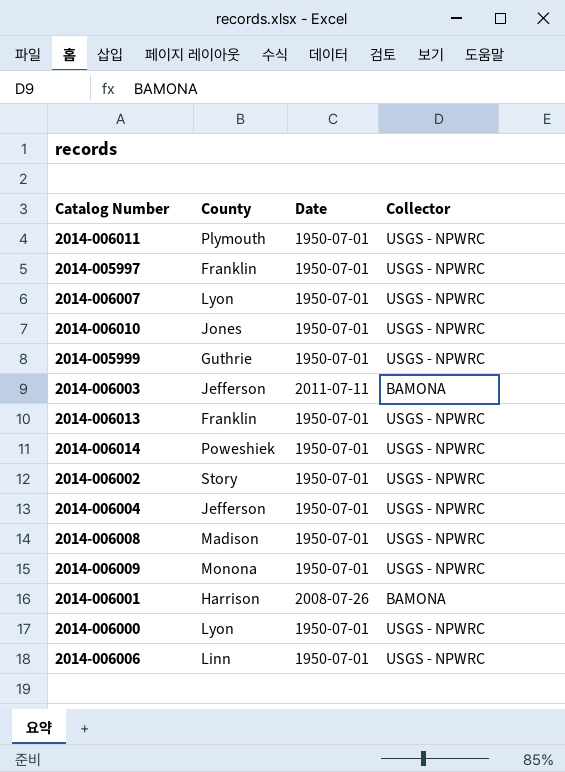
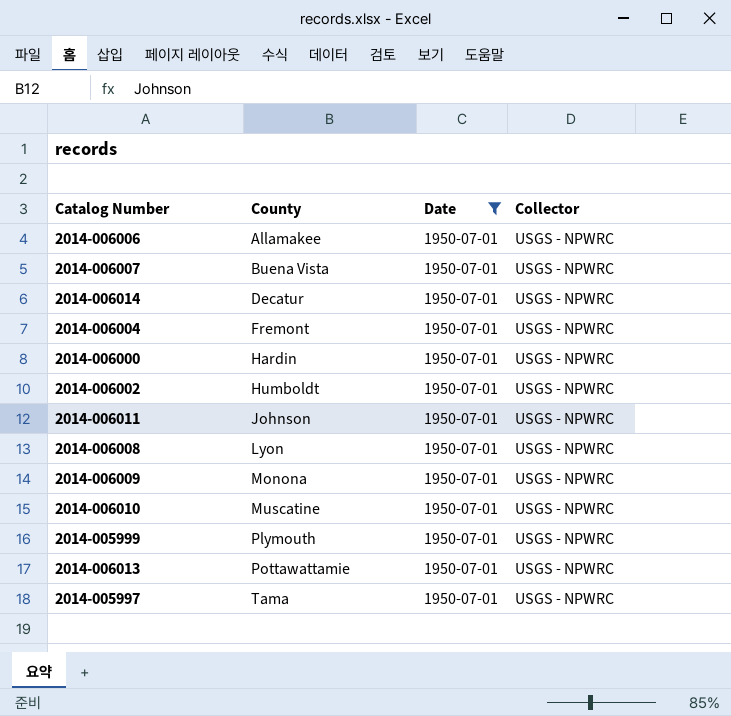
filter: none -> Date = 1950-07-01
row order: none -> County ascending
2014-006006 | County: Linn -> Allamakee
2014-006007 | County: Lyon -> Buena Vista
2014-006014 | County: Poweshiek -> Decatur
2014-006004 | County: Jefferson -> Fremont
2014-006000 | County: Lyon -> Hardin
2014-006002 | County: Story -> Humboldt
2014-006011 | County: Plymouth -> Johnson
2014-006008 | County: Madison -> Lyon
2014-006010 | County: Jones -> Muscatine
2014-005999 | County: Guthrie -> Plymouth
2014-006013 | County: Franklin -> Pottawattamie
2014-005997 | County: Franklin -> Tama

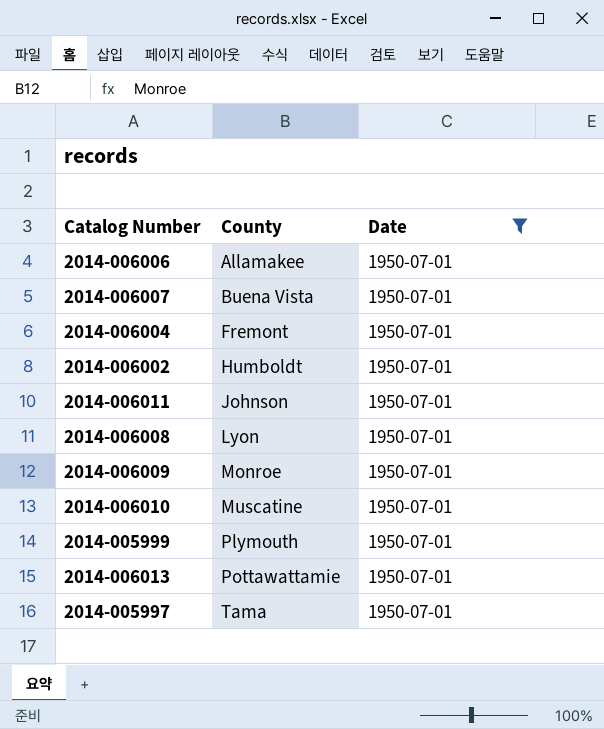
column Collector | position: 4 -> none
row 2014-006014: Decatur | 1950-07-01 | USGS - NPWRC -> none
row 2014-006000: Hardin | 1950-07-01 | USGS - NPWRC -> none
2014-006009 | County: Monona -> Monroe

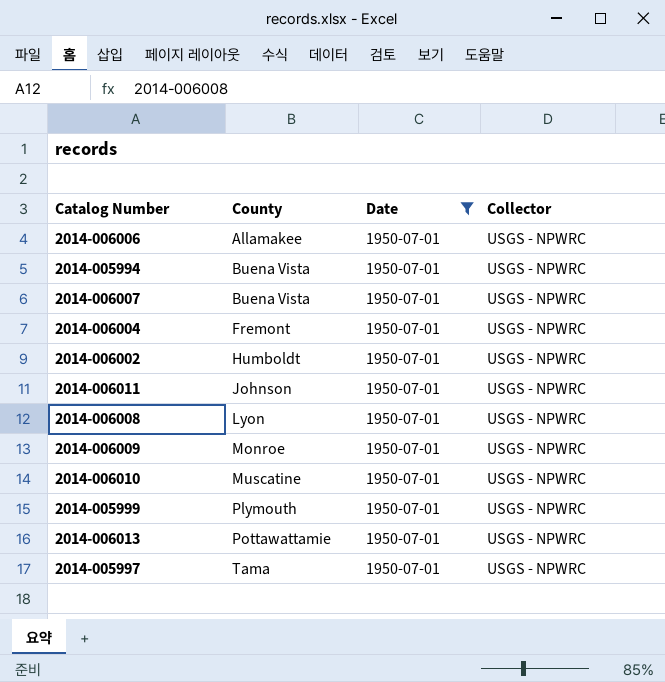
column Collector | position: none -> 4
row 2014-005994: none -> Buena Vista | 1950-07-01 | USGS - NPWRC

